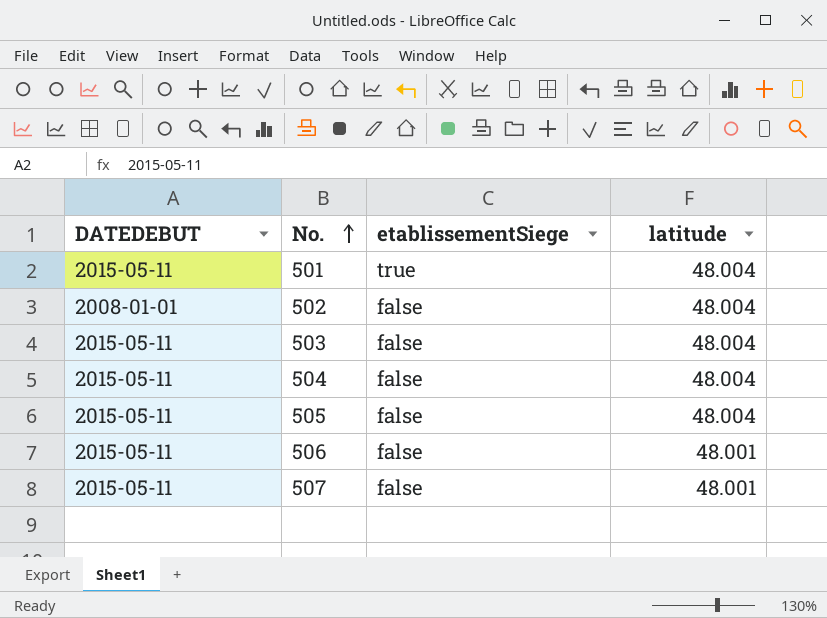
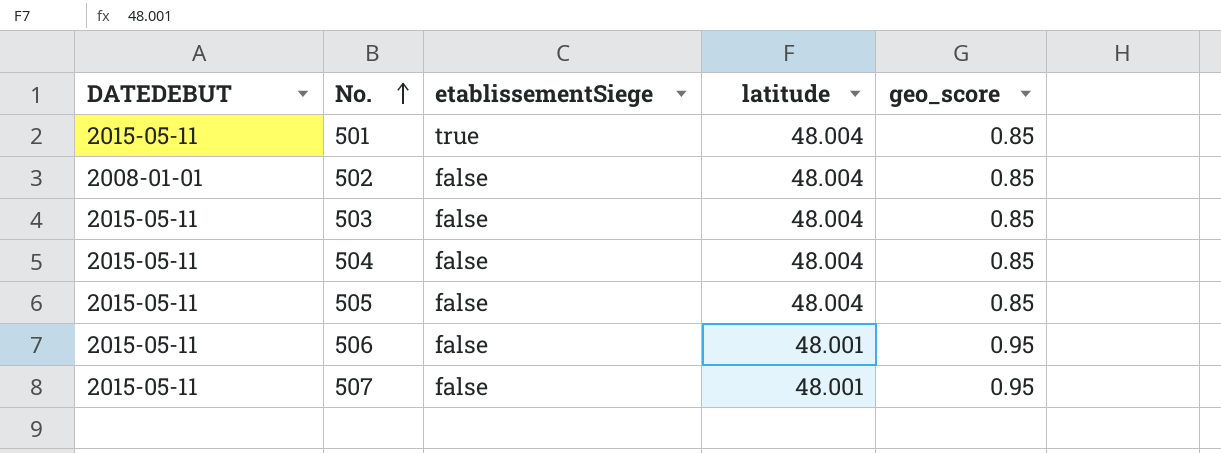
column geo_score | position: none -> 5

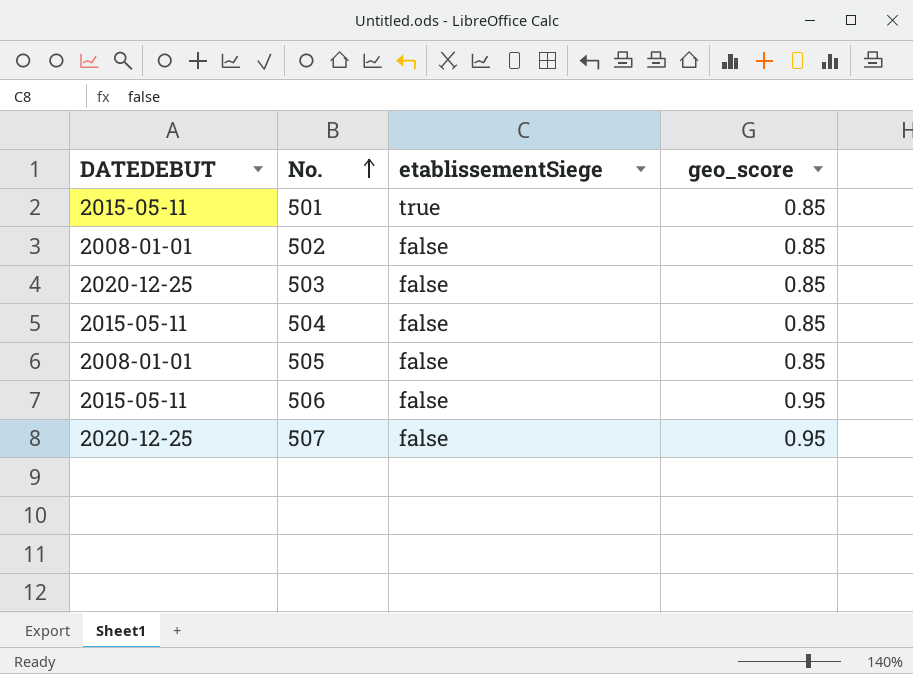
column latitude | position: 4 -> none
503 | DATEDEBUT: 2015-05-11 -> 2020-12-25
505 | DATEDEBUT: 2015-05-11 -> 2008-01-01
507 | DATEDEBUT: 2015-05-11 -> 2020-12-25

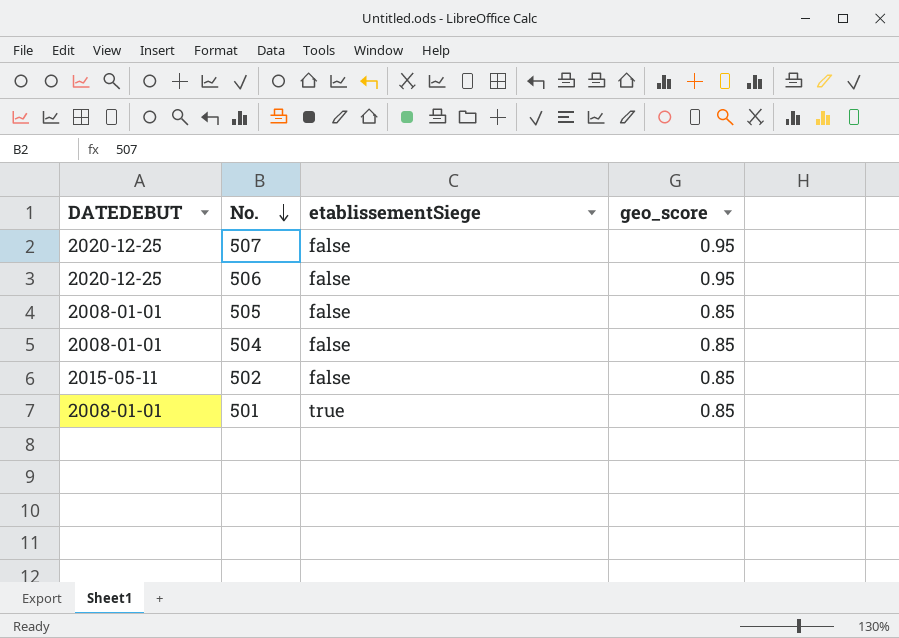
row order: No. ascending -> No. descending
row 503: 2020-12-25 | false | 0.85 -> none
506 | DATEDEBUT: 2015-05-11 -> 2020-12-25
504 | DATEDEBUT: 2015-05-11 -> 2008-01-01
502 | DATEDEBUT: 2008-01-01 -> 2015-05-11
501 | DATEDEBUT: 2015-05-11 -> 2008-01-01

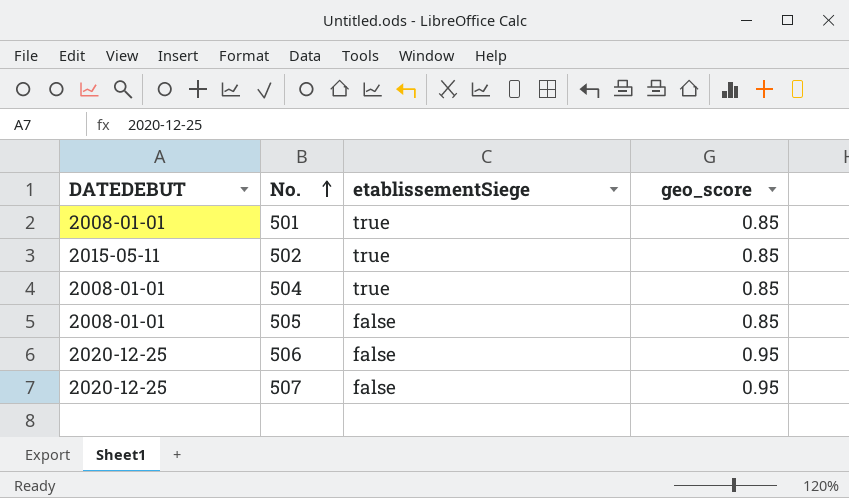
row order: No. descending -> No. ascending
502 | etablissementSiege: false -> true
504 | etablissementSiege: false -> true

